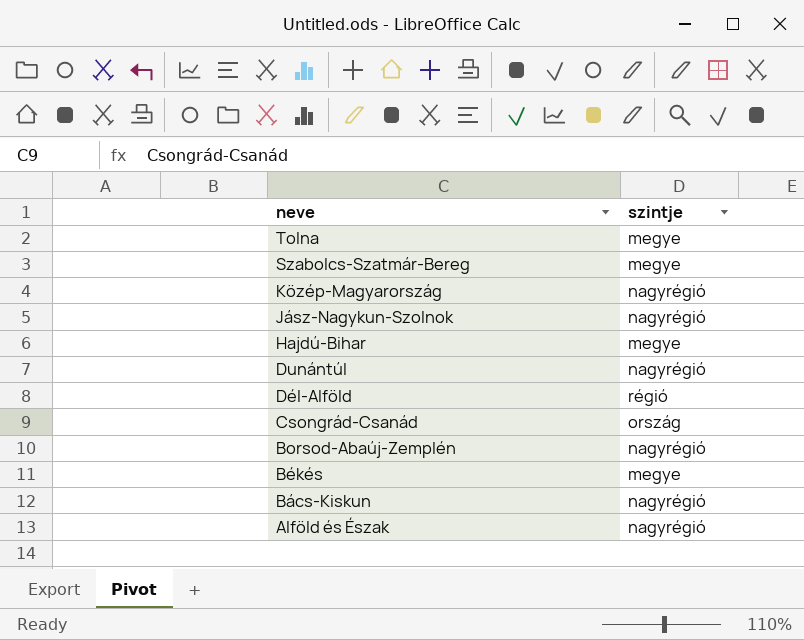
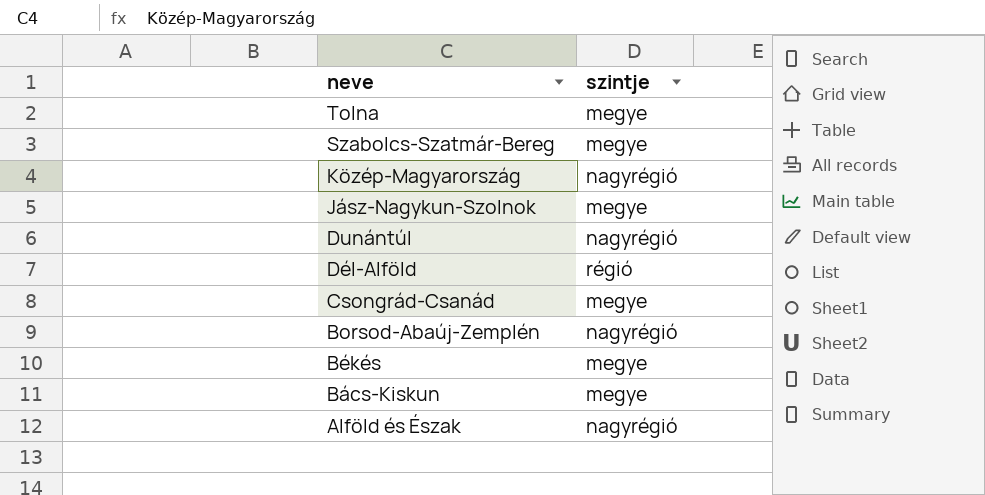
row Hajdú-Bihar: megye -> none
Jász-Nagykun-Szolnok | szintje: nagyrégió -> megye
Csongrád-Csanád | szintje: ország -> megye
Bács-Kiskun | szintje: nagyrégió -> megye

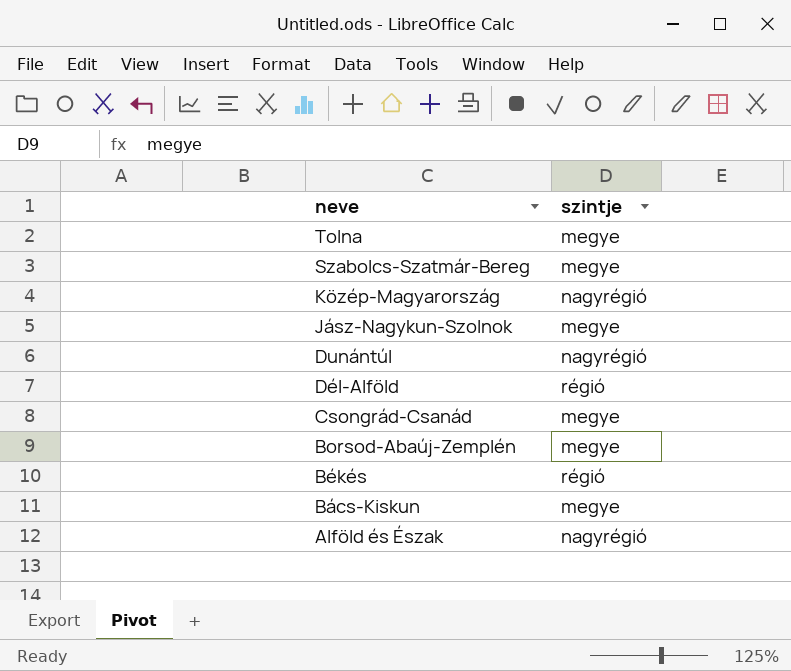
Borsod-Abaúj-Zemplén | szintje: nagyrégió -> megye
Békés | szintje: megye -> régió

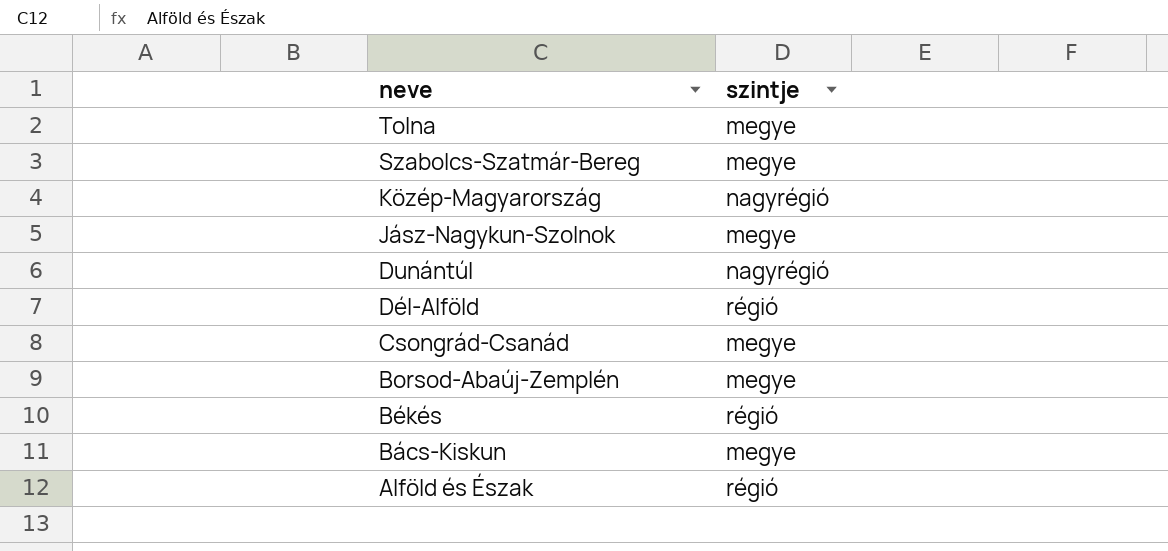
Alföld és Észak | szintje: nagyrégió -> régió

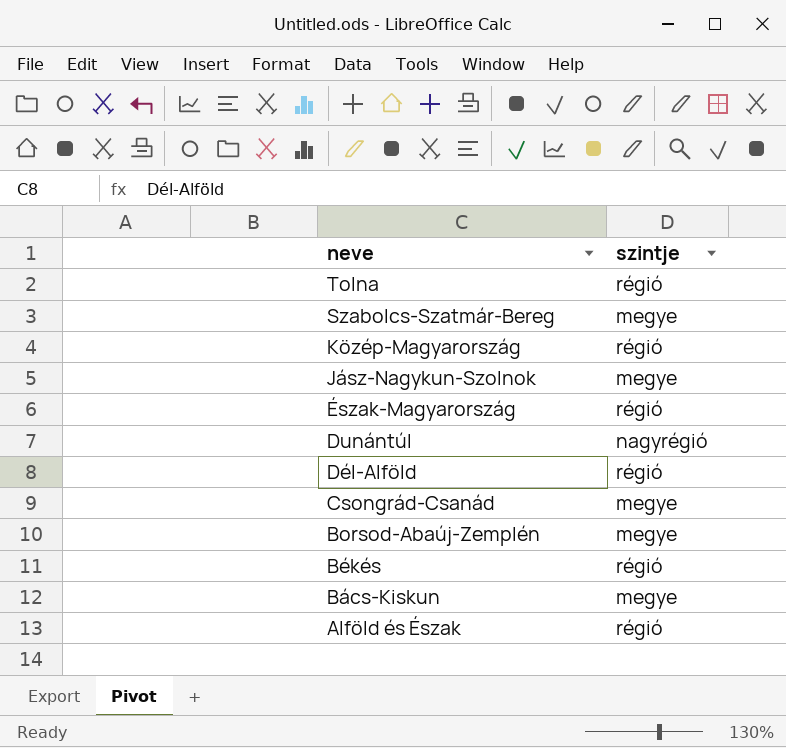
Tolna | szintje: megye -> régió
Közép-Magyarország | szintje: nagyrégió -> régió
row Észak-Magyarország: none -> régió

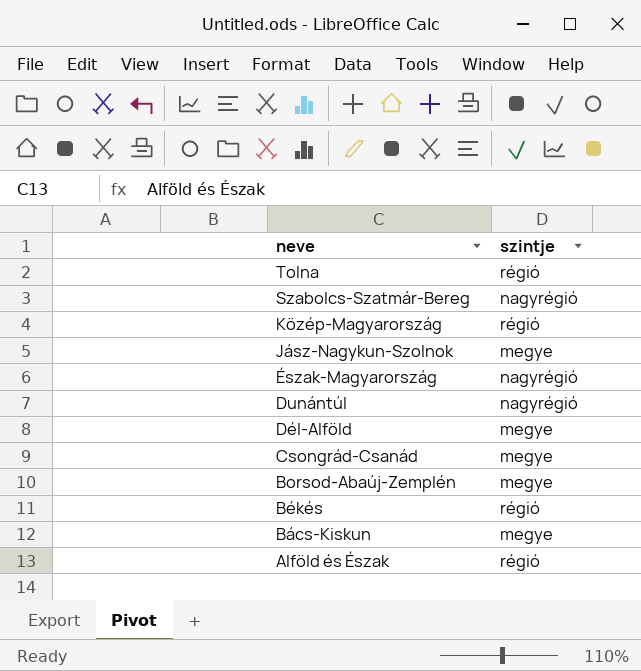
Szabolcs-Szatmár-Bereg | szintje: megye -> nagyrégió
Észak-Magyarország | szintje: régió -> nagyrégió
Dél-Alföld | szintje: régió -> megye

